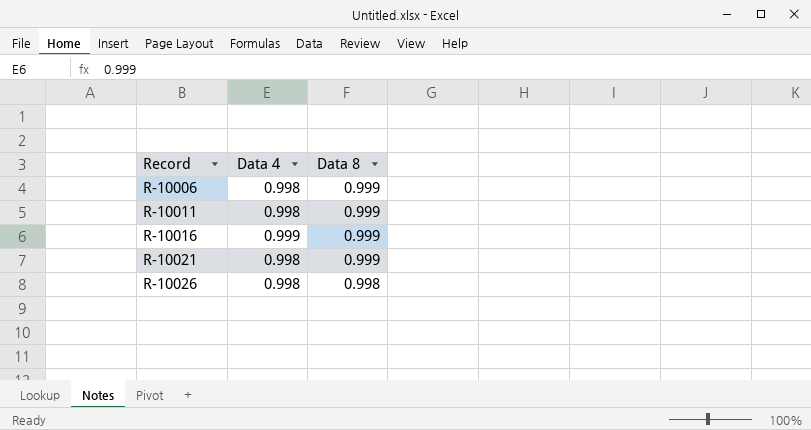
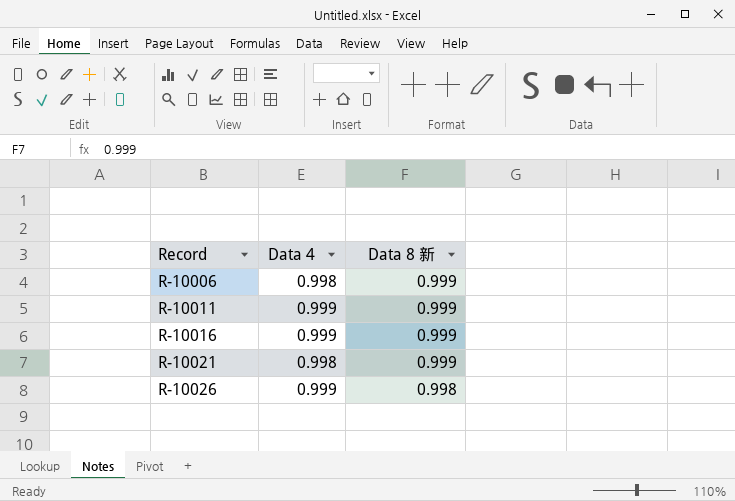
column name: Data 8 -> Data 8 新
R-10011 | Data 4: 0.998 -> 0.999
R-10026 | Data 4: 0.998 -> 0.999

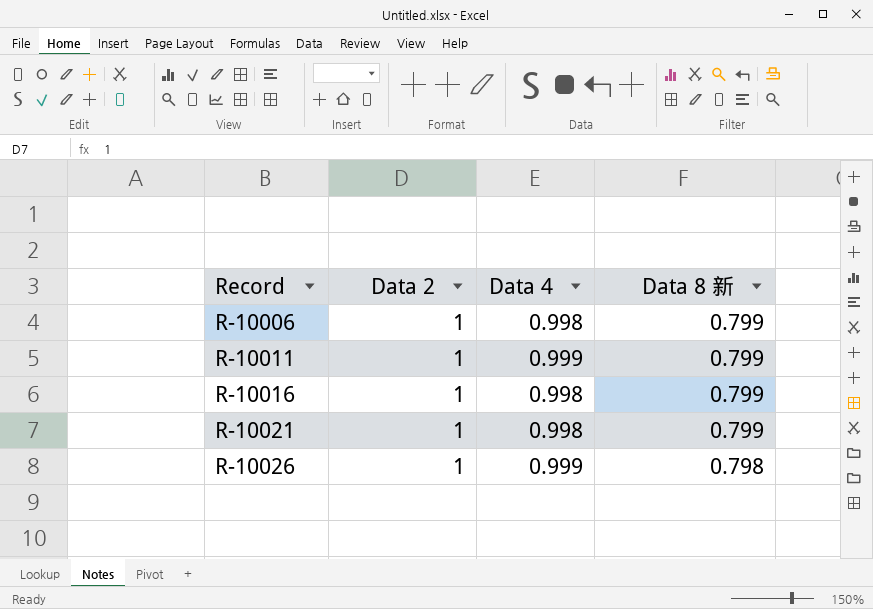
column Data 2 | position: none -> 2
R-10006 | Data 8 新: 0.999 -> 0.799
R-10011 | Data 8 新: 0.999 -> 0.799
R-10016 | Data 4: 0.999 -> 0.998
R-10016 | Data 8 新: 0.999 -> 0.799
R-10021 | Data 8 新: 0.999 -> 0.799
R-10026 | Data 8 新: 0.998 -> 0.798

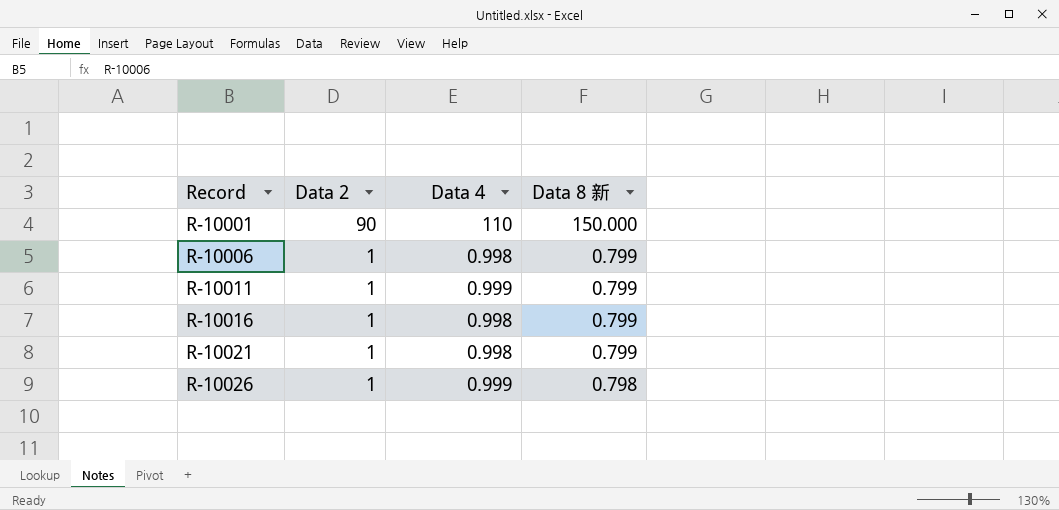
row R-10001: none -> 90 | 110 | 150.000

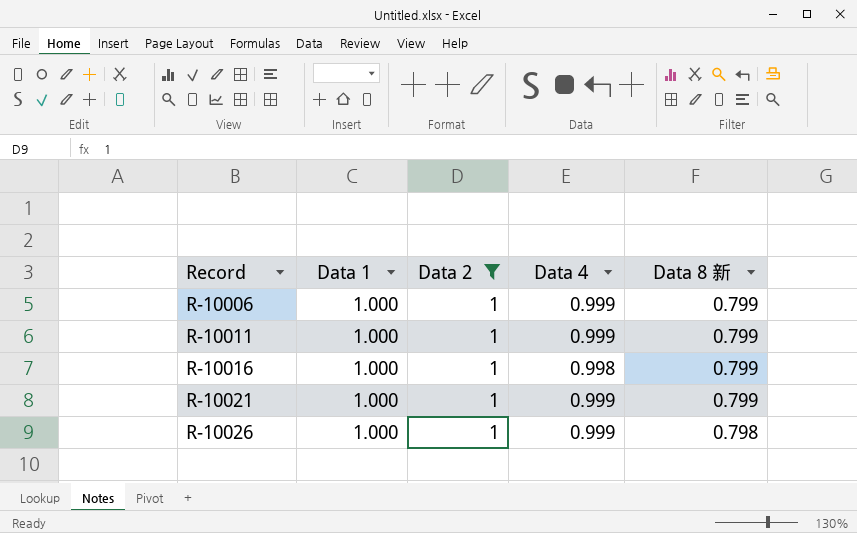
filter: none -> Data 2 = 1
column Data 1 | position: none -> 2
R-10006 | Data 4: 0.998 -> 0.999
R-10021 | Data 4: 0.998 -> 0.999

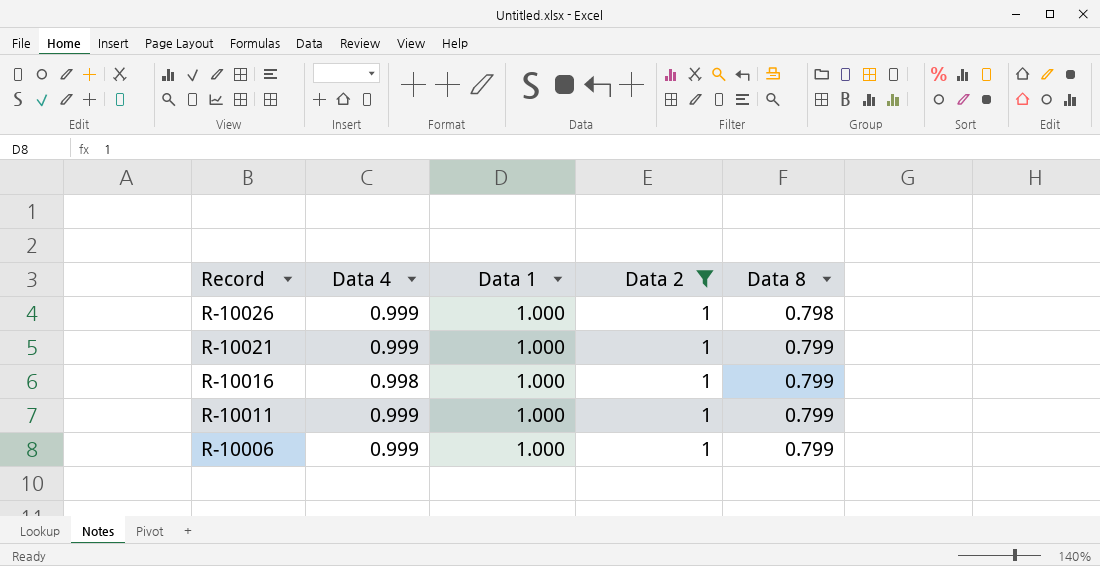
row order: Record ascending -> Record descending
column Data 4 | position: 4 -> 2
column name: Data 8 新 -> Data 8

